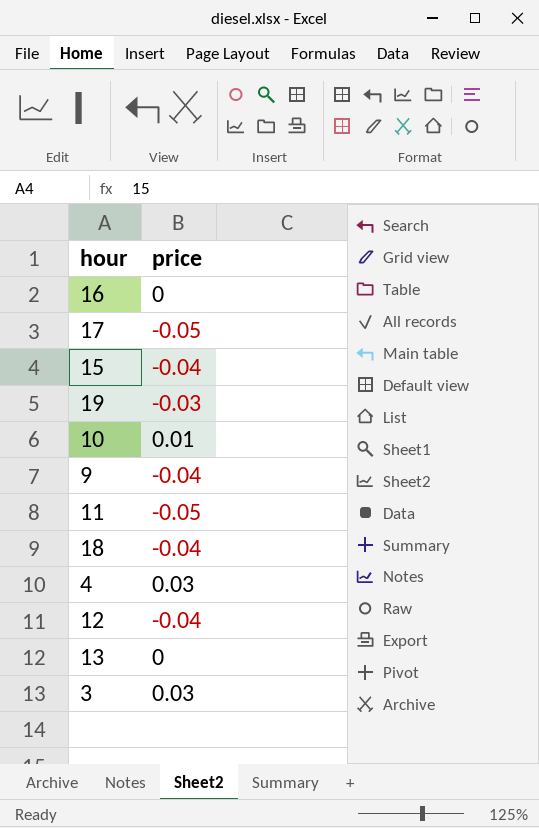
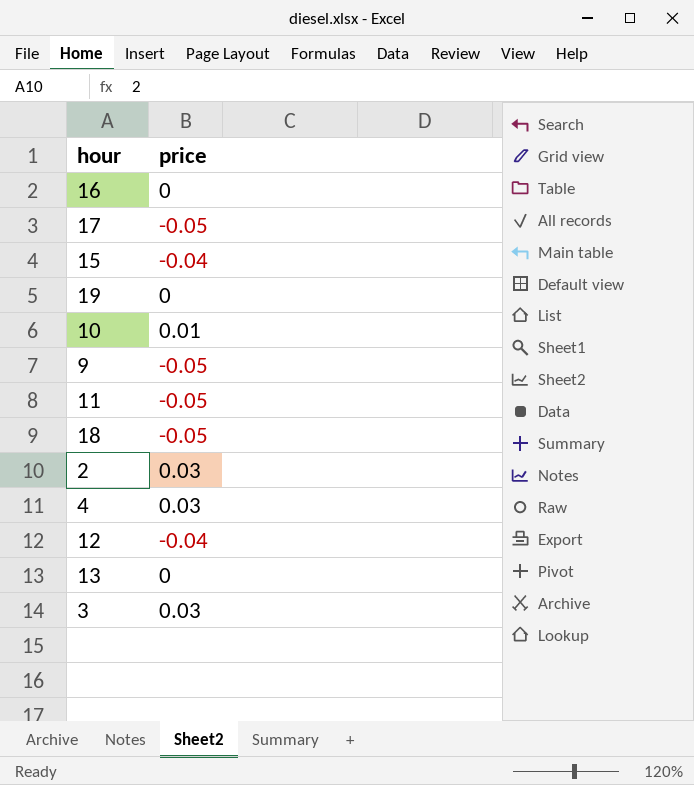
19 | price: -0.03 -> 0
9 | price: -0.04 -> -0.05
18 | price: -0.04 -> -0.05
row 2: none -> 0.03

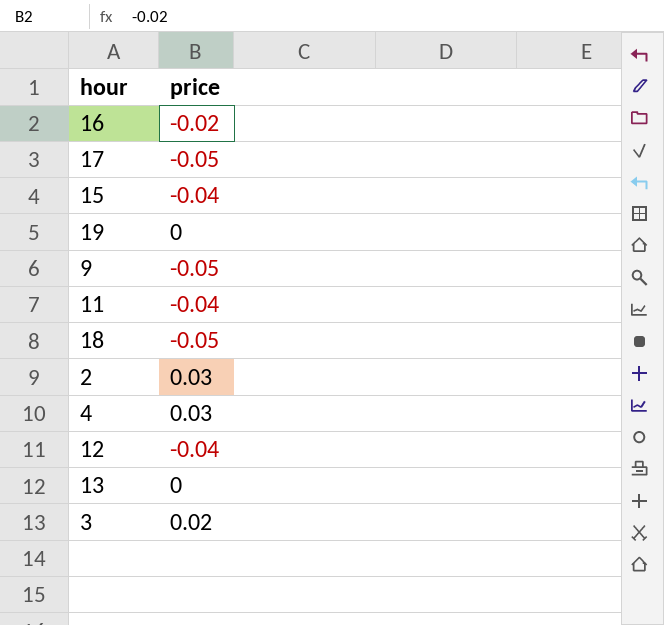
row 10: 0.01 -> none
16 | price: 0 -> -0.02
11 | price: -0.05 -> -0.04
3 | price: 0.03 -> 0.02

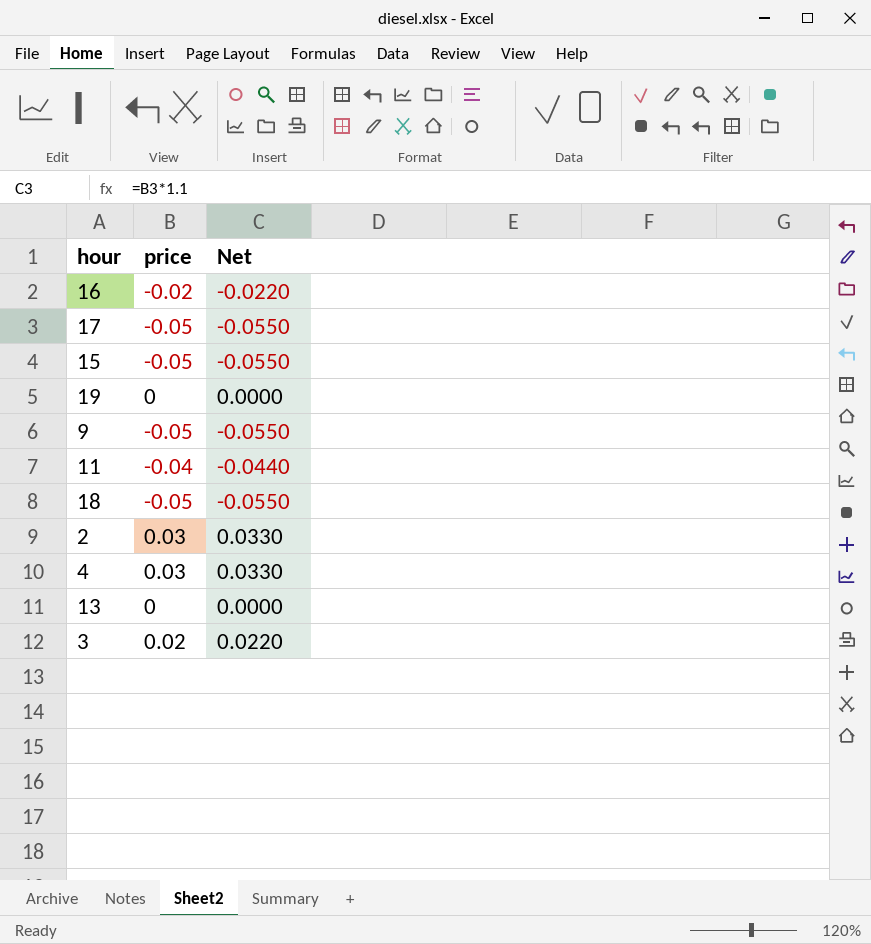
column Net | formula: none -> [price] * 1.1
row 12: -0.04 -> none
15 | price: -0.04 -> -0.05

